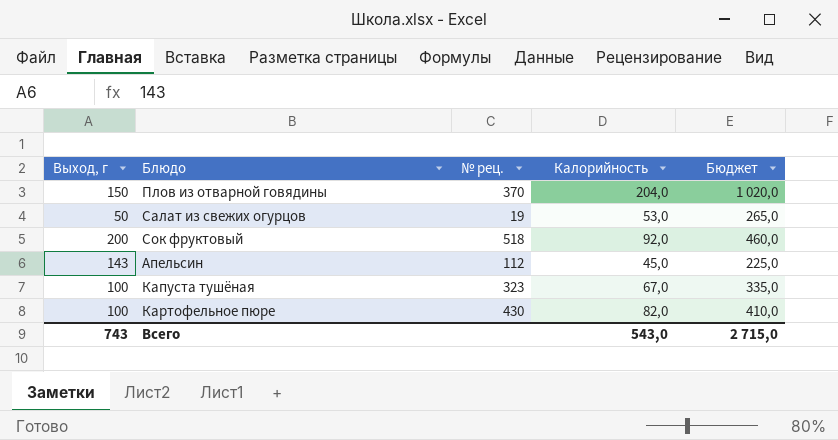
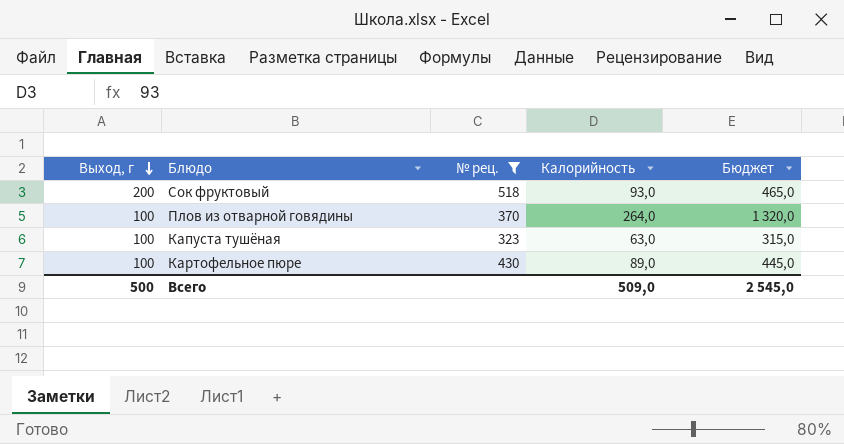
filter: none -> № рец. >= 323
row order: none -> Выход, г descending
Сок фруктовый | Калорийность: 92,0 -> 93,0
Сок фруктовый | Бюджет: 460,0 -> 465,0
Плов из отварной говядины | Выход, г: 150 -> 100
Плов из отварной говядины | Калорийность: 204,0 -> 264,0
Плов из отварной говядины | Бюджет: 1 020,0 -> 1 320,0
Капуста тушёная | Калорийность: 67,0 -> 63,0
Капуста тушёная | Бюджет: 335,0 -> 315,0
Картофельное пюре | Калорийность: 82,0 -> 89,0
Картофельное пюре | Бюджет: 410,0 -> 445,0
Всего | Выход, г: 743 -> 500
Всего | Калорийность: 543,0 -> 509,0
Всего | Бюджет: 2 715,0 -> 2 545,0

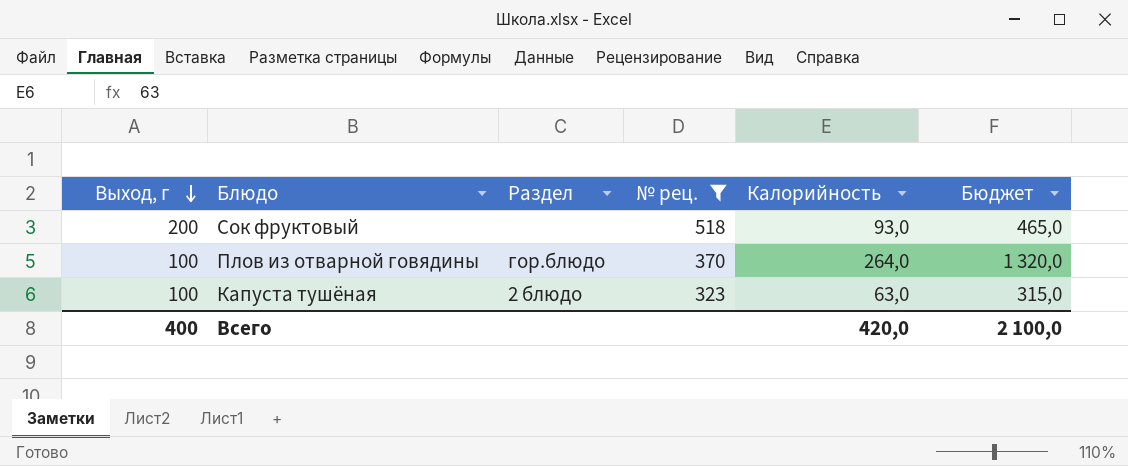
column Раздел | position: none -> 3
row Картофельное пюре: 100 | 430 | 89,0 | 445,0 -> none
Всего | Выход, г: 500 -> 400
Всего | Калорийность: 509,0 -> 420,0
Всего | Бюджет: 2 545,0 -> 2 100,0

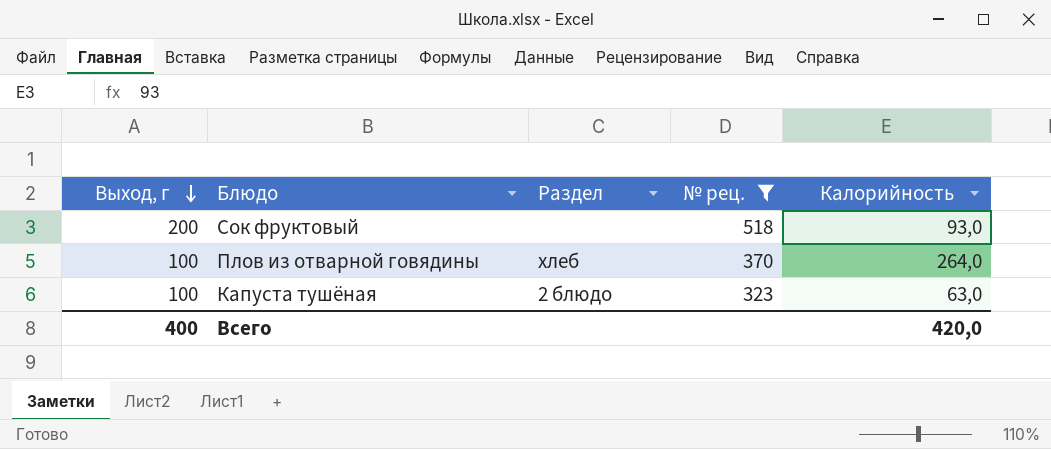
column Бюджет | formula: [Калорийность] * 5 -> none
Плов из отварной говядины | Раздел: гор.блюдо -> хлеб

